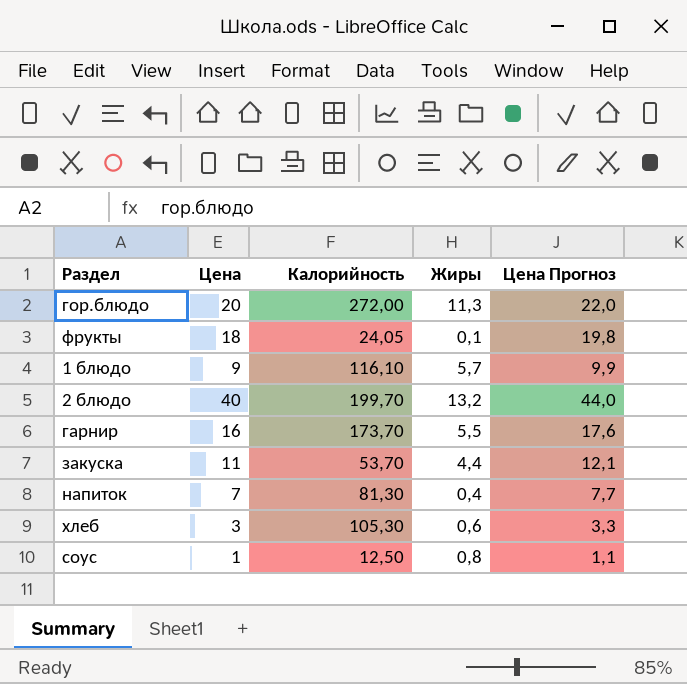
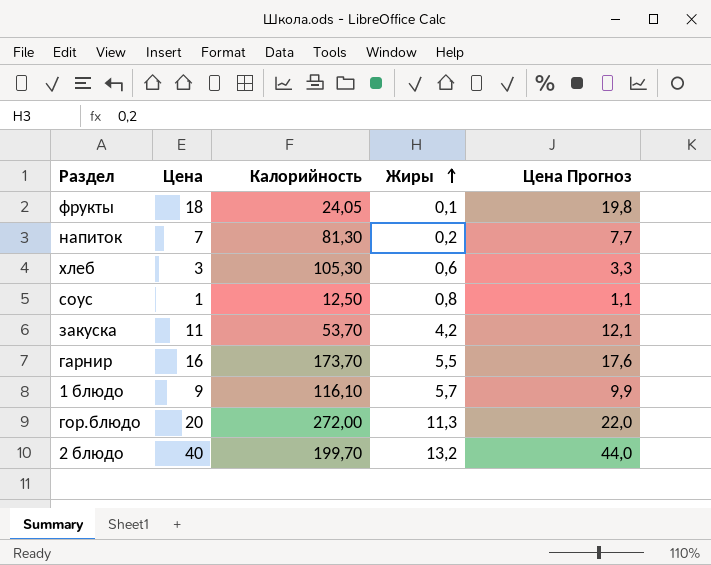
row order: none -> Жиры ascending
напиток | Жиры: 0,4 -> 0,2
закуска | Жиры: 4,4 -> 4,2

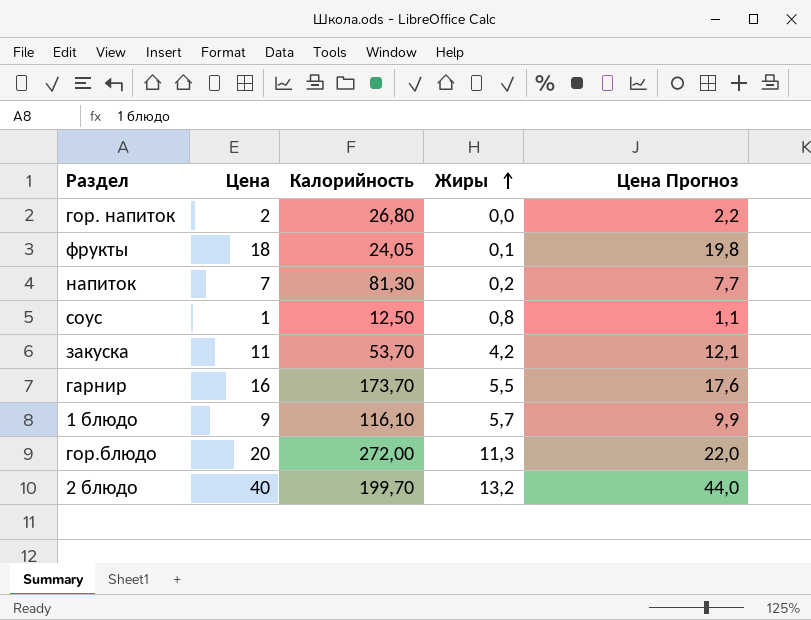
row хлеб: 3 | 105,30 | 0,6 | 3,3 -> none
row гор. напиток: none -> 2 | 26,80 | 0,0 | 2,2

